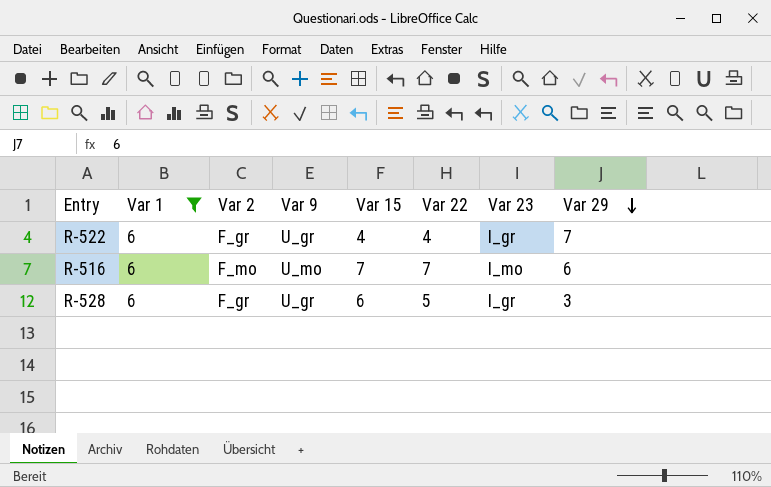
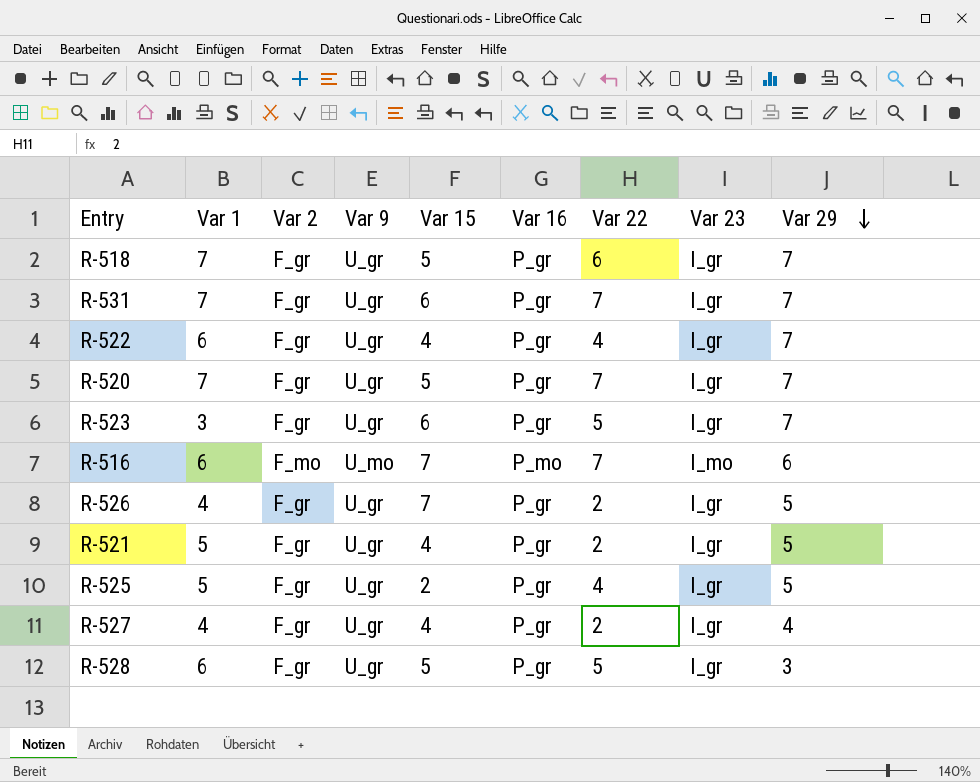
filter: Var 1 = 6 -> none
column Var 16 | position: none -> 6
R-528 | Var 15: 6 -> 5

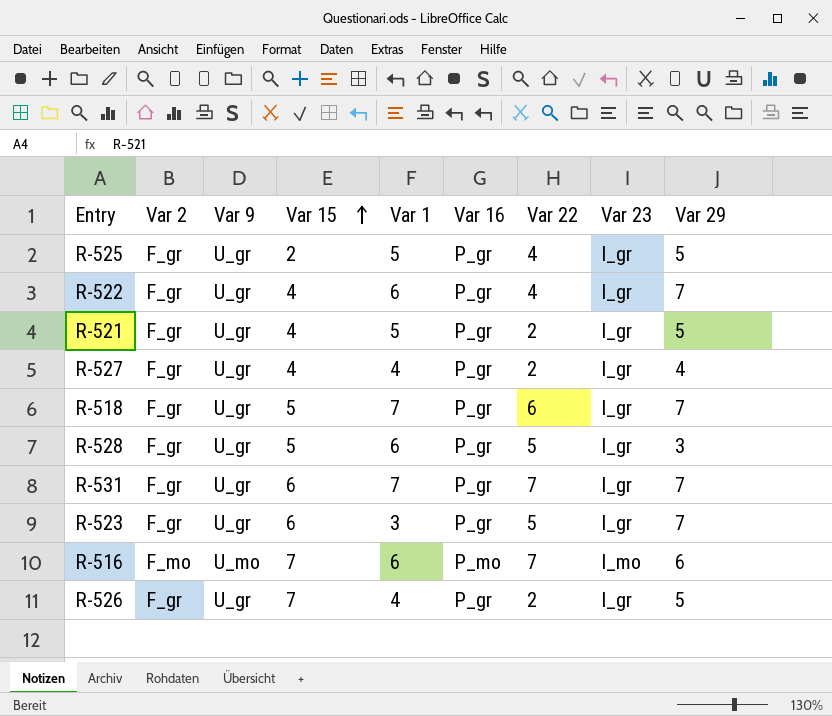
row order: Var 29 descending -> Var 15 ascending
column Var 1 | position: 2 -> 5
row R-520: 7 | F_gr | U_gr | 5 | P_gr | 7 | I_gr | 7 -> none

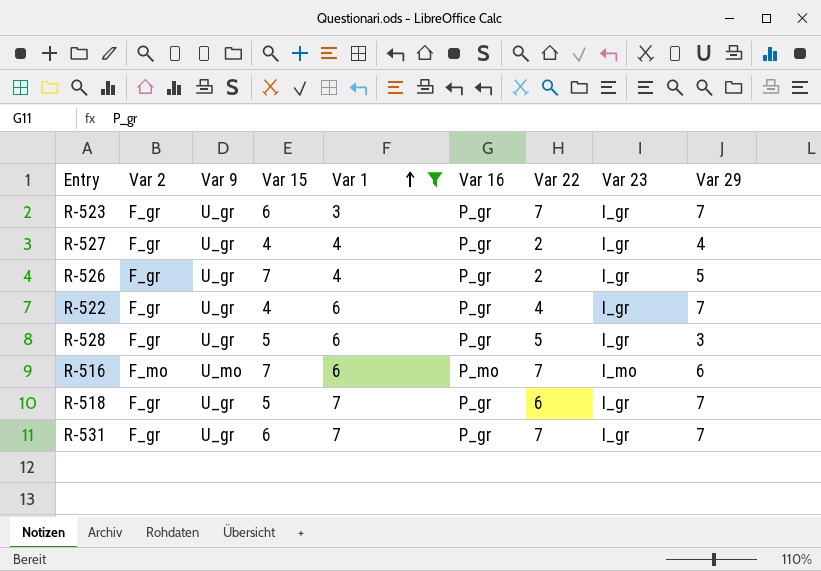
filter: none -> Var 1 != 5
row order: Var 15 ascending -> Var 1 ascending
R-523 | Var 22: 5 -> 7

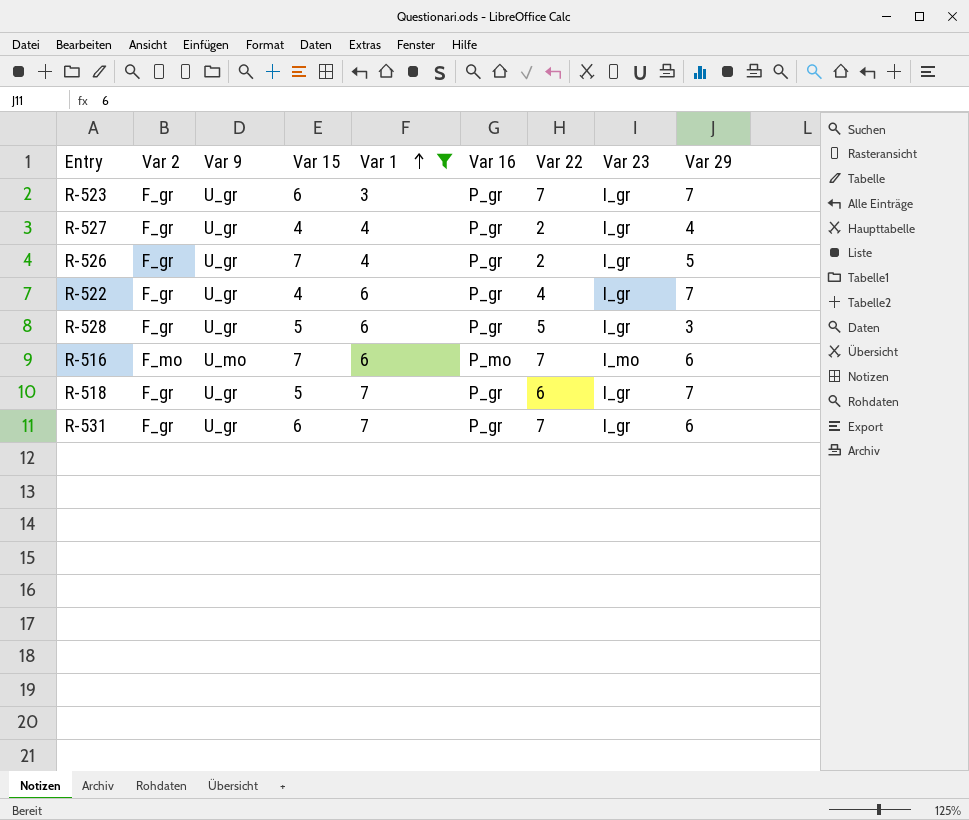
R-531 | Var 29: 7 -> 6

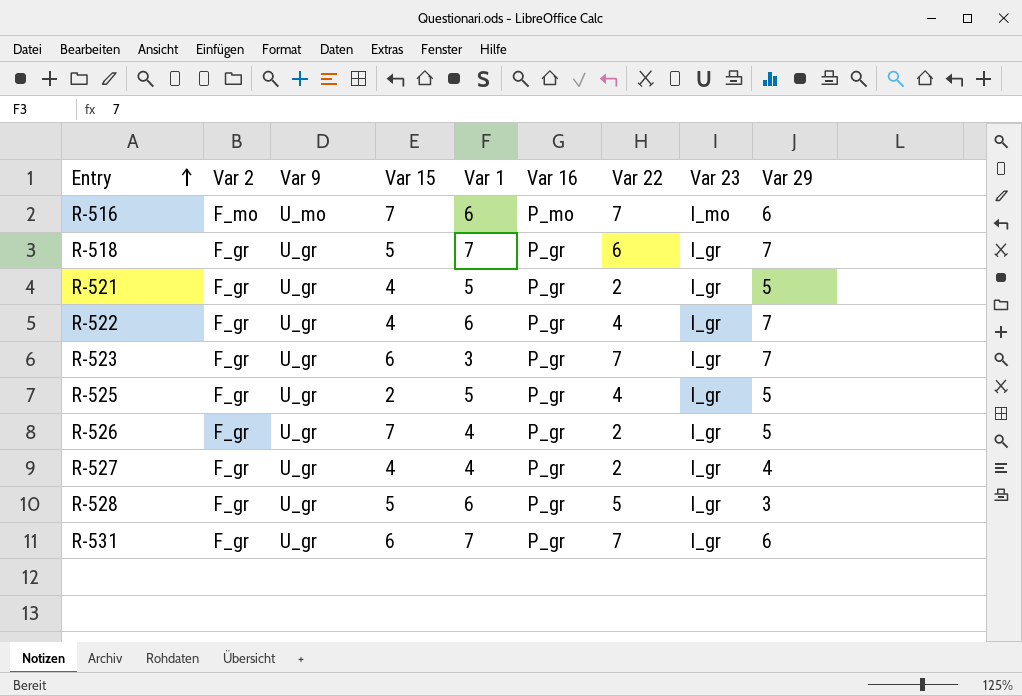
filter: Var 1 != 5 -> none
row order: Var 1 ascending -> Entry ascending

